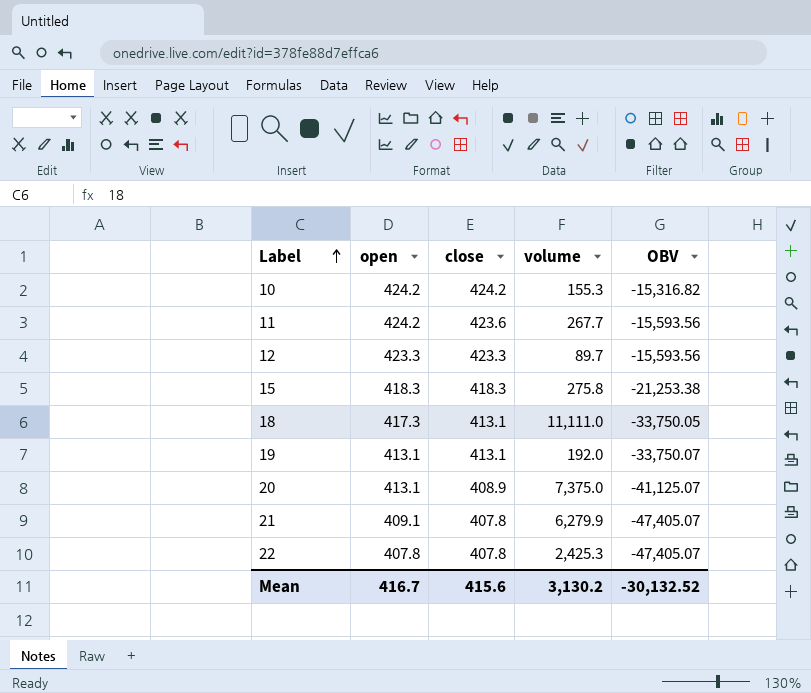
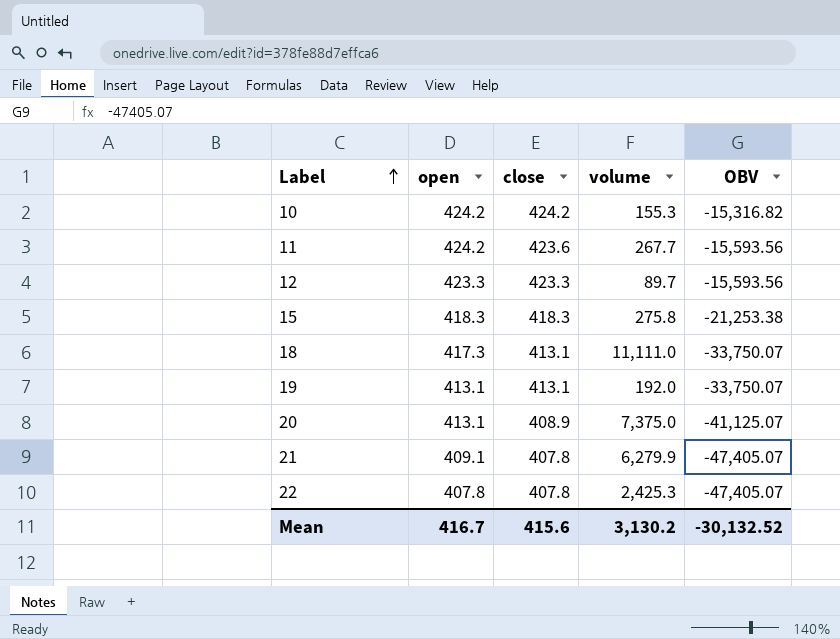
18 | OBV: -33,750.05 -> -33,750.07

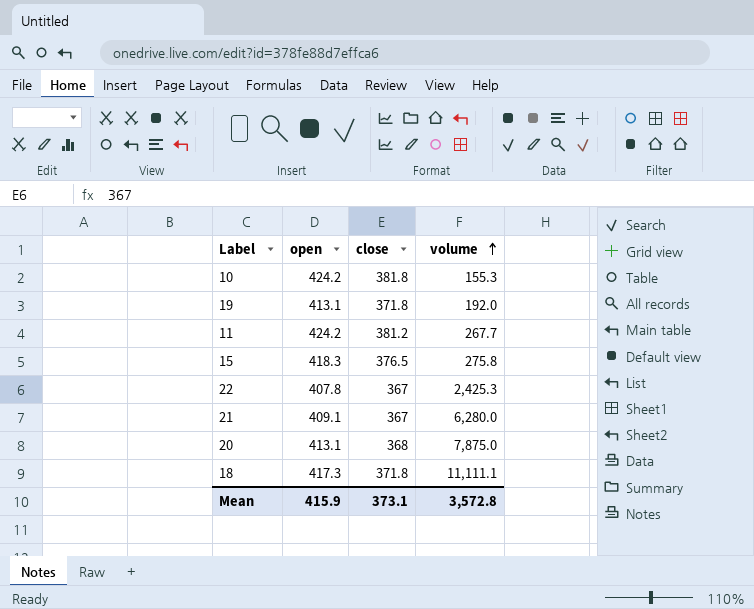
row order: Label ascending -> volume ascending
column OBV | position: 5 -> none
row 12: 423.3 | 423.3 | 89.7 | -15,593.56 -> none
10 | close: 424.2 -> 381.8
19 | close: 413.1 -> 371.8
11 | close: 423.6 -> 381.2
15 | close: 418.3 -> 376.5
22 | close: 407.8 -> 367
21 | close: 407.8 -> 367
21 | volume: 6,279.9 -> 6,280.0
20 | close: 408.9 -> 368
20 | volume: 7,375.0 -> 7,875.0
18 | close: 413.1 -> 371.8
18 | volume: 11,111.0 -> 11,111.1
Mean | open: 416.7 -> 415.9
Mean | close: 415.6 -> 373.1
Mean | volume: 3,130.2 -> 3,572.8

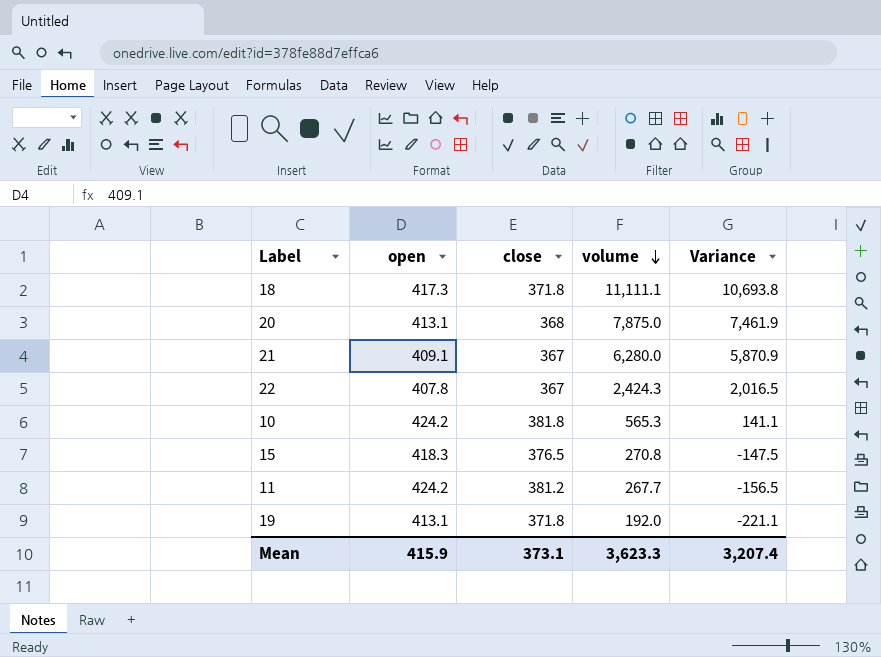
row order: volume ascending -> volume descending
column Variance | formula: none -> [volume] - [open]
22 | volume: 2,425.3 -> 2,424.3
10 | volume: 155.3 -> 565.3
15 | volume: 275.8 -> 270.8
Mean | volume: 3,572.8 -> 3,623.3

